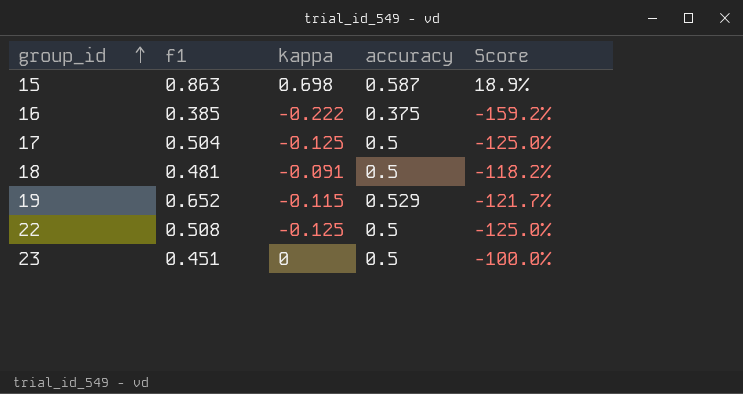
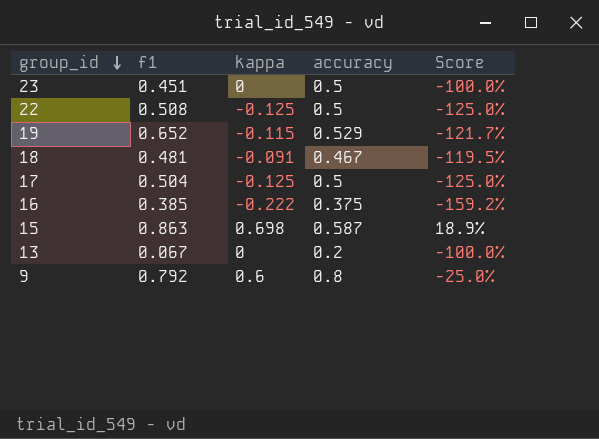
row order: group_id ascending -> group_id descending
18 | accuracy: 0.5 -> 0.467
18 | Score: -118.2% -> -119.5%
row 13: none -> 0.067 | 0 | 0.2 | -100.0%
row 9: none -> 0.792 | 0.6 | 0.8 | -25.0%

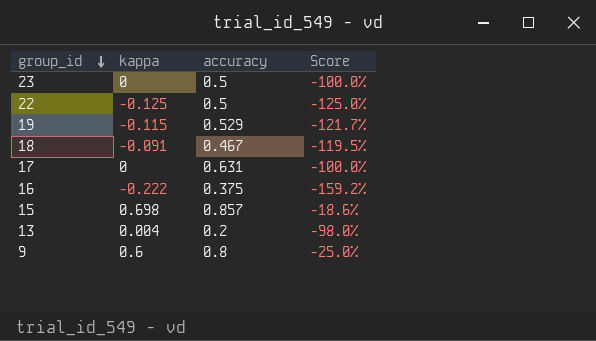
column f1 | position: 2 -> none
17 | kappa: -0.125 -> 0
17 | accuracy: 0.5 -> 0.631
17 | Score: -125.0% -> -100.0%
15 | accuracy: 0.587 -> 0.857
15 | Score: 18.9% -> -18.6%
13 | kappa: 0 -> 0.004
13 | Score: -100.0% -> -98.0%

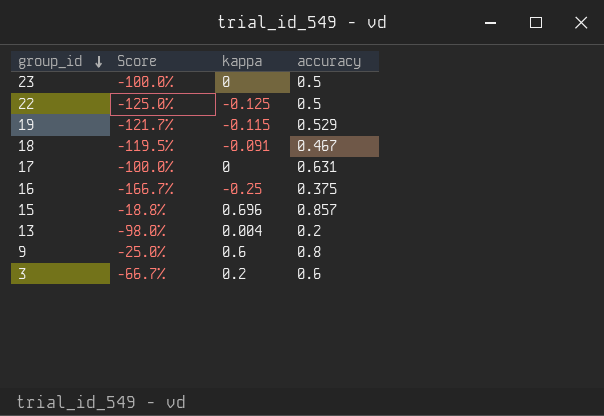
column Score | position: 4 -> 2
16 | Score: -159.2% -> -166.7%
16 | kappa: -0.222 -> -0.25
15 | Score: -18.6% -> -18.8%
15 | kappa: 0.698 -> 0.696
row 3: none -> -66.7% | 0.2 | 0.6

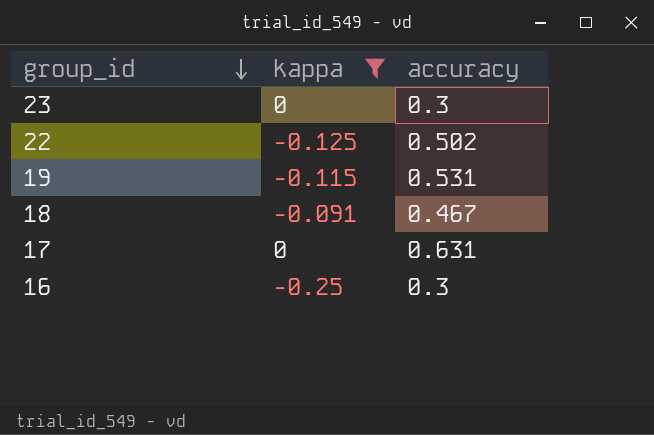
filter: none -> kappa <= 0
column Score | formula: ([kappa] - [accuracy]) / [accuracy] -> none
23 | accuracy: 0.5 -> 0.3
22 | accuracy: 0.5 -> 0.502
19 | accuracy: 0.529 -> 0.531
16 | accuracy: 0.375 -> 0.3

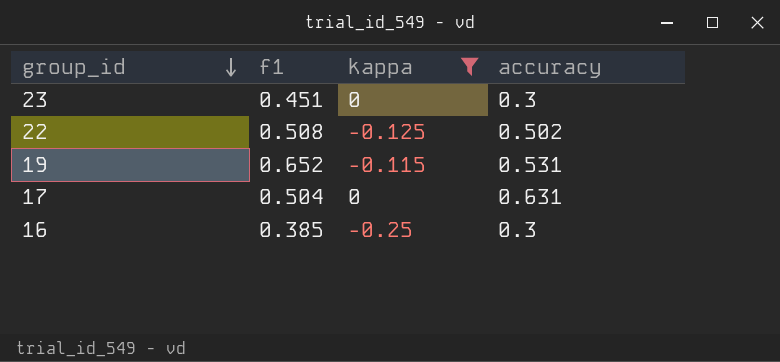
column f1 | position: none -> 2
row 18: -0.091 | 0.467 -> none

